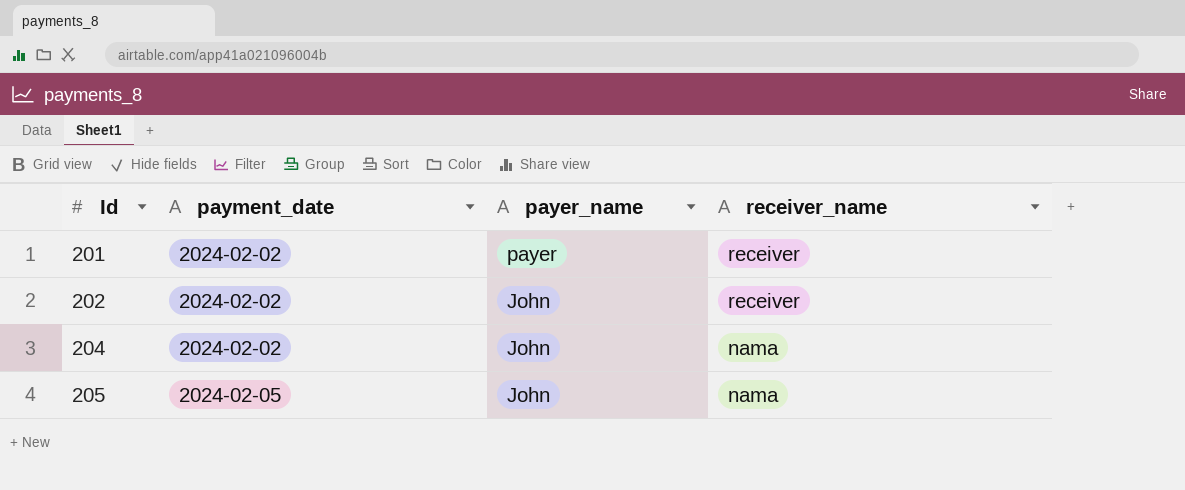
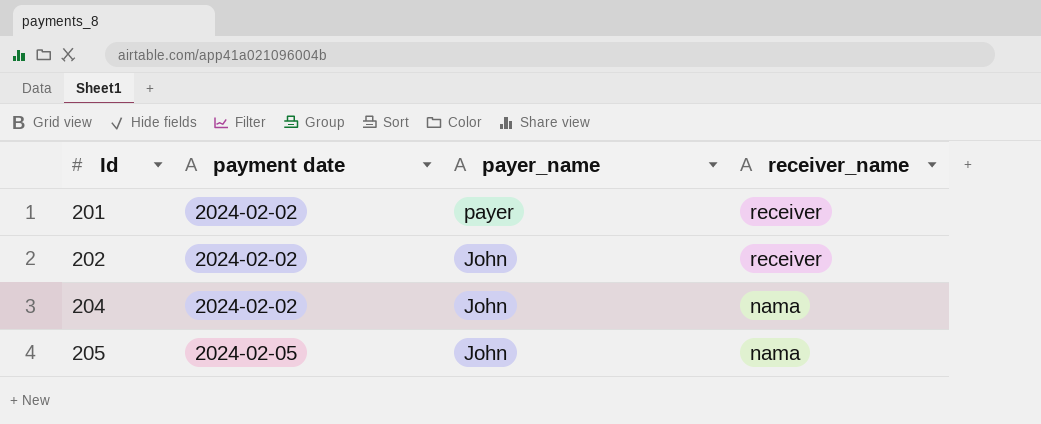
column name: payment_date -> payment date

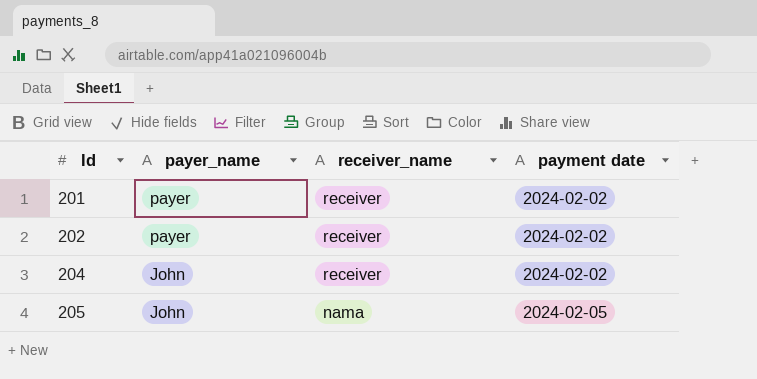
column payment date | position: 2 -> 4
202 | payer_name: John -> payer
204 | receiver_name: nama -> receiver

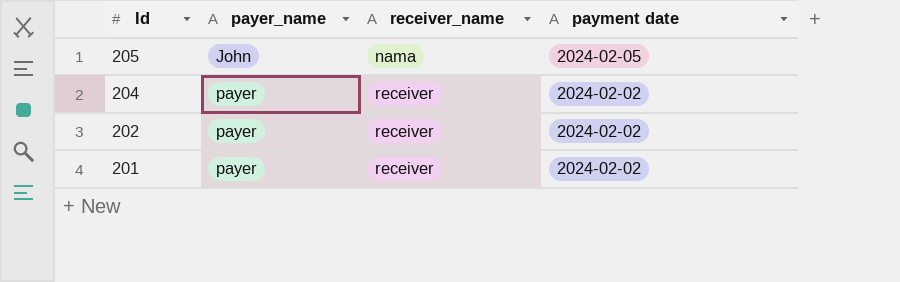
row order: Id ascending -> Id descending
204 | payer_name: John -> payer

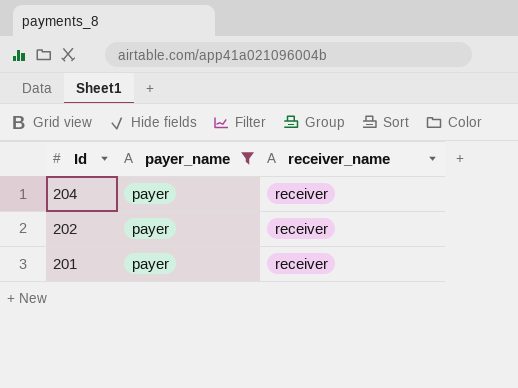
filter: none -> payer_name = payer
column payment date | position: 4 -> none

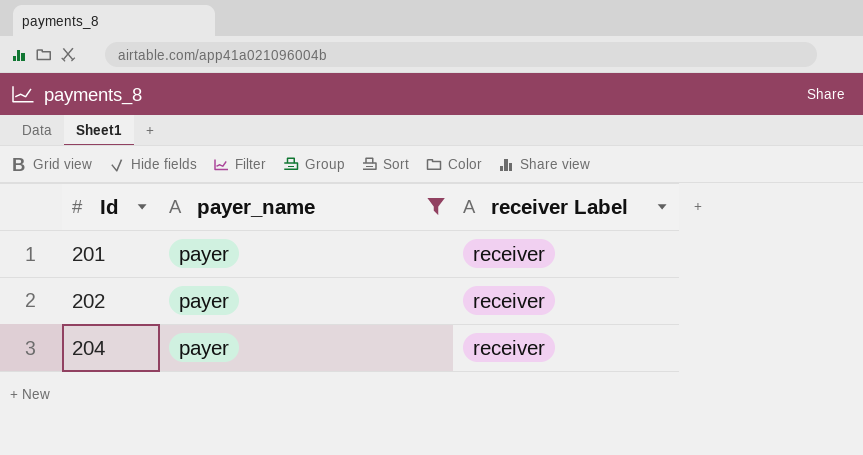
row order: Id descending -> Id ascending
column name: receiver_name -> receiver Label

